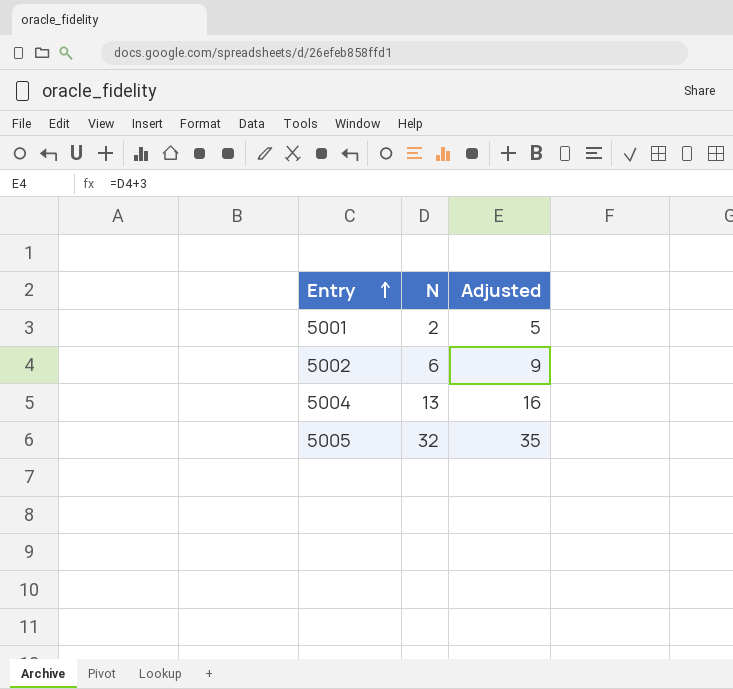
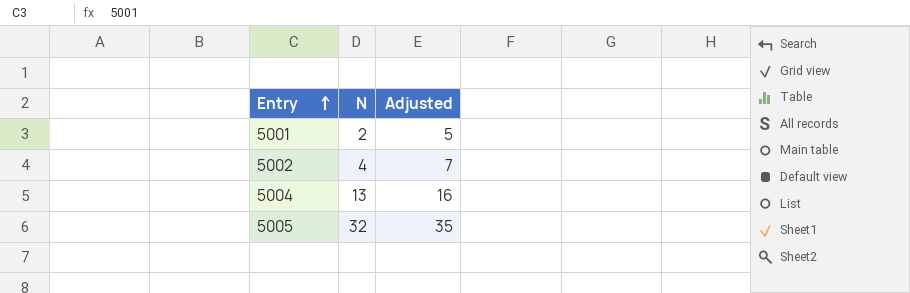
5002 | N: 6 -> 4
5002 | Adjusted: 9 -> 7

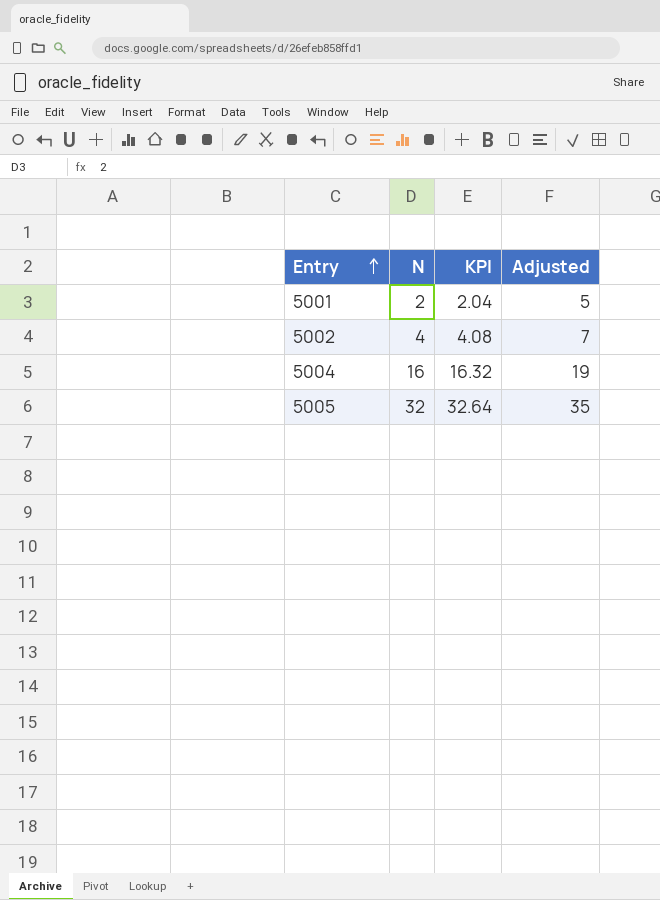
column KPI | formula: none -> [N] * 1.02
5004 | N: 13 -> 16
5004 | Adjusted: 16 -> 19

